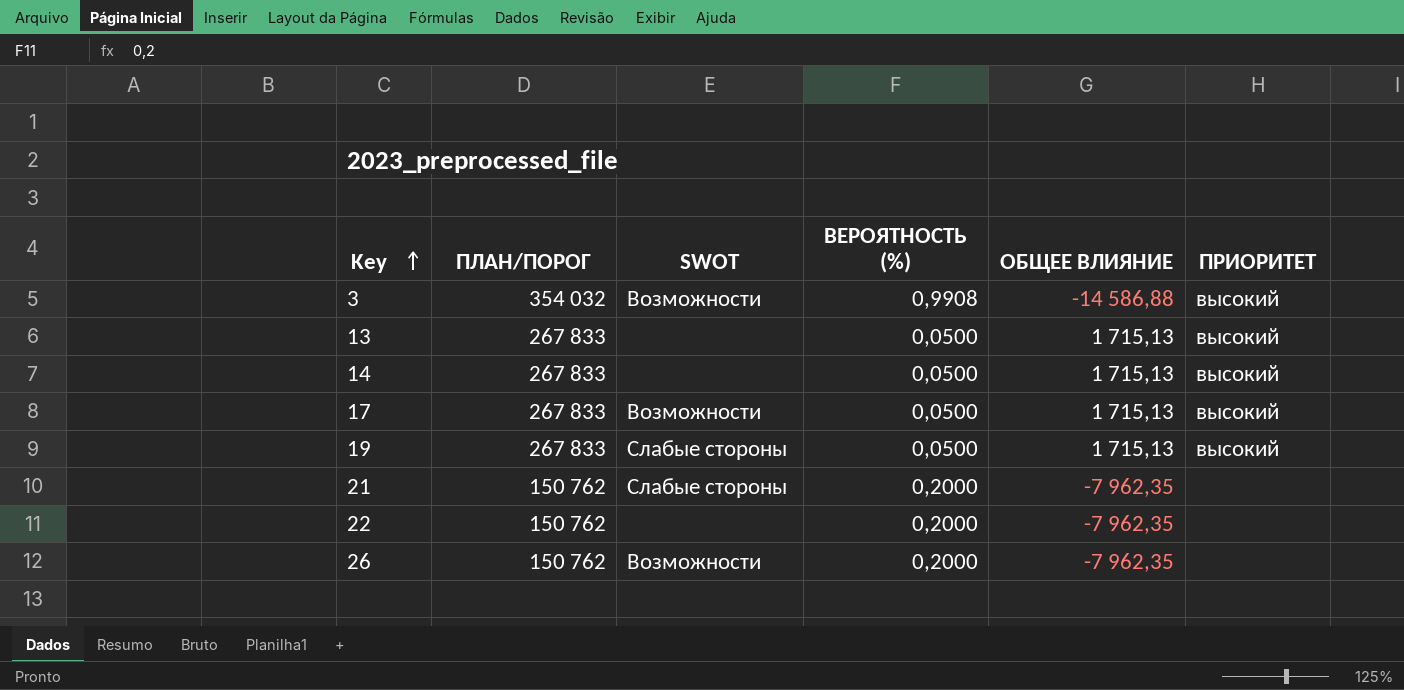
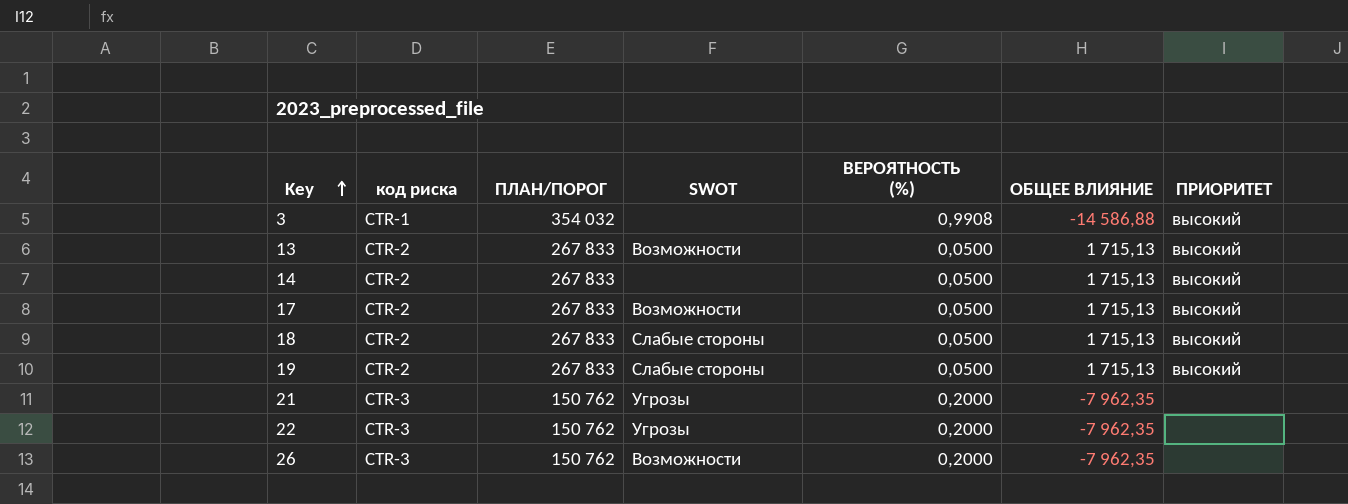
column код риска | position: none -> 2
3 | SWOT: Возможности -> none
13 | SWOT: none -> Возможности
row 18: none -> CTR-2 | 267 833 | Слабые стороны | 0,0500 | 1 715,13 | высокий
21 | SWOT: Слабые стороны -> Угрозы
22 | SWOT: none -> Угрозы

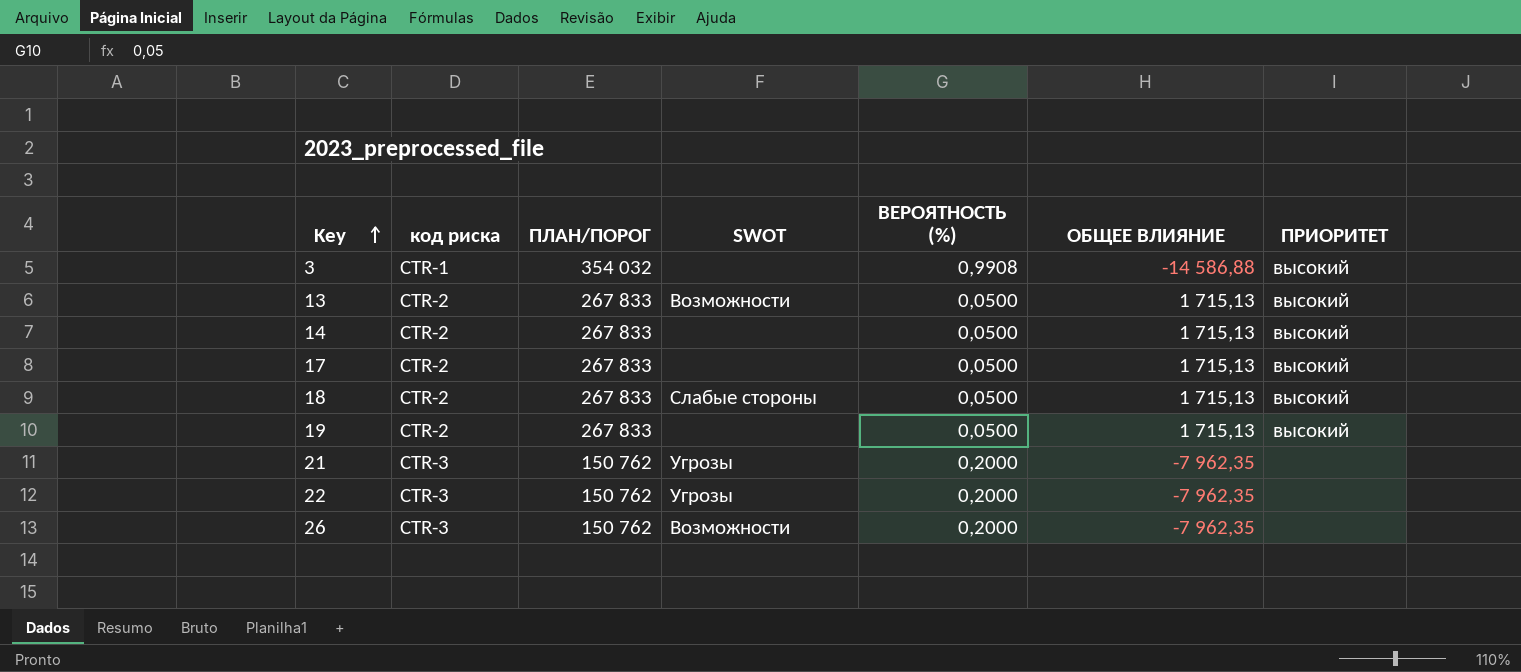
17 | SWOT: Возможности -> none
19 | SWOT: Cлабые стороны -> none

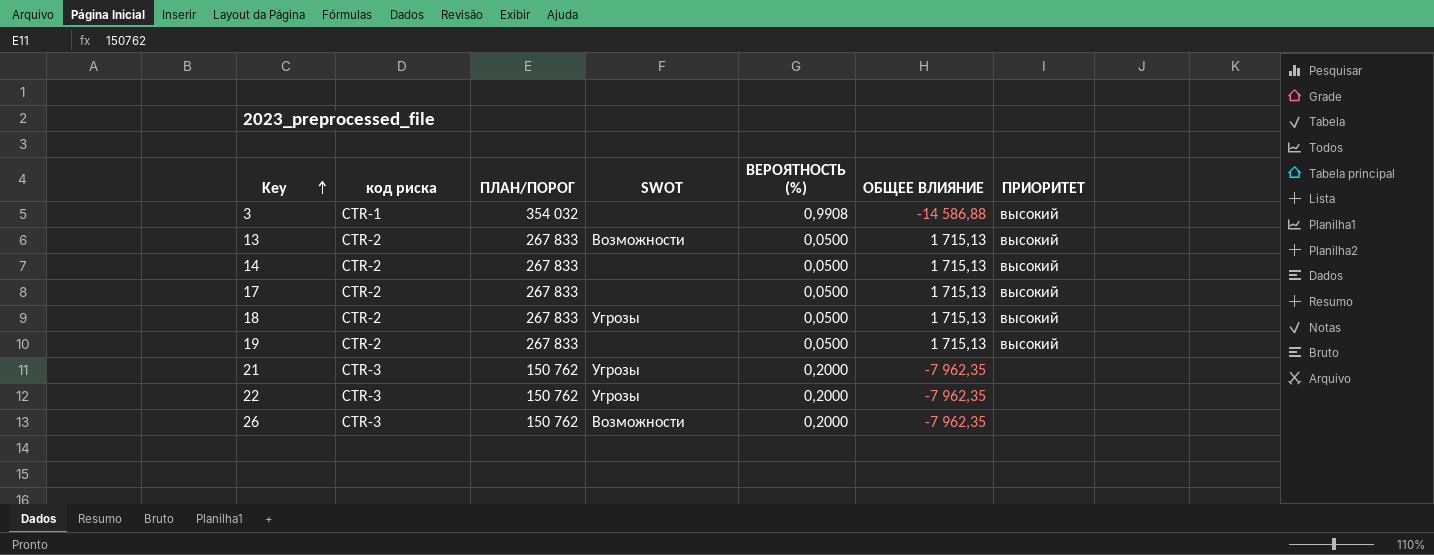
18 | SWOT: Слабые стороны -> Угрозы

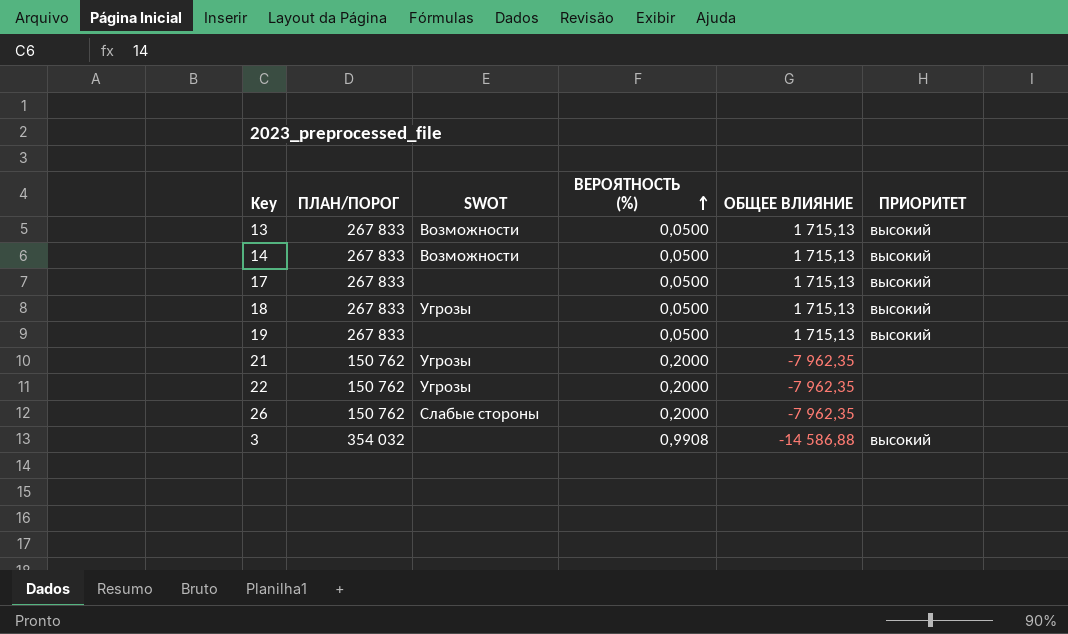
row order: Key ascending -> ВЕРОЯТНОСТЬ (%) ascending
column код риска | position: 2 -> none
14 | SWOT: none -> Возможности
26 | SWOT: Возможности -> Cлабые стороны

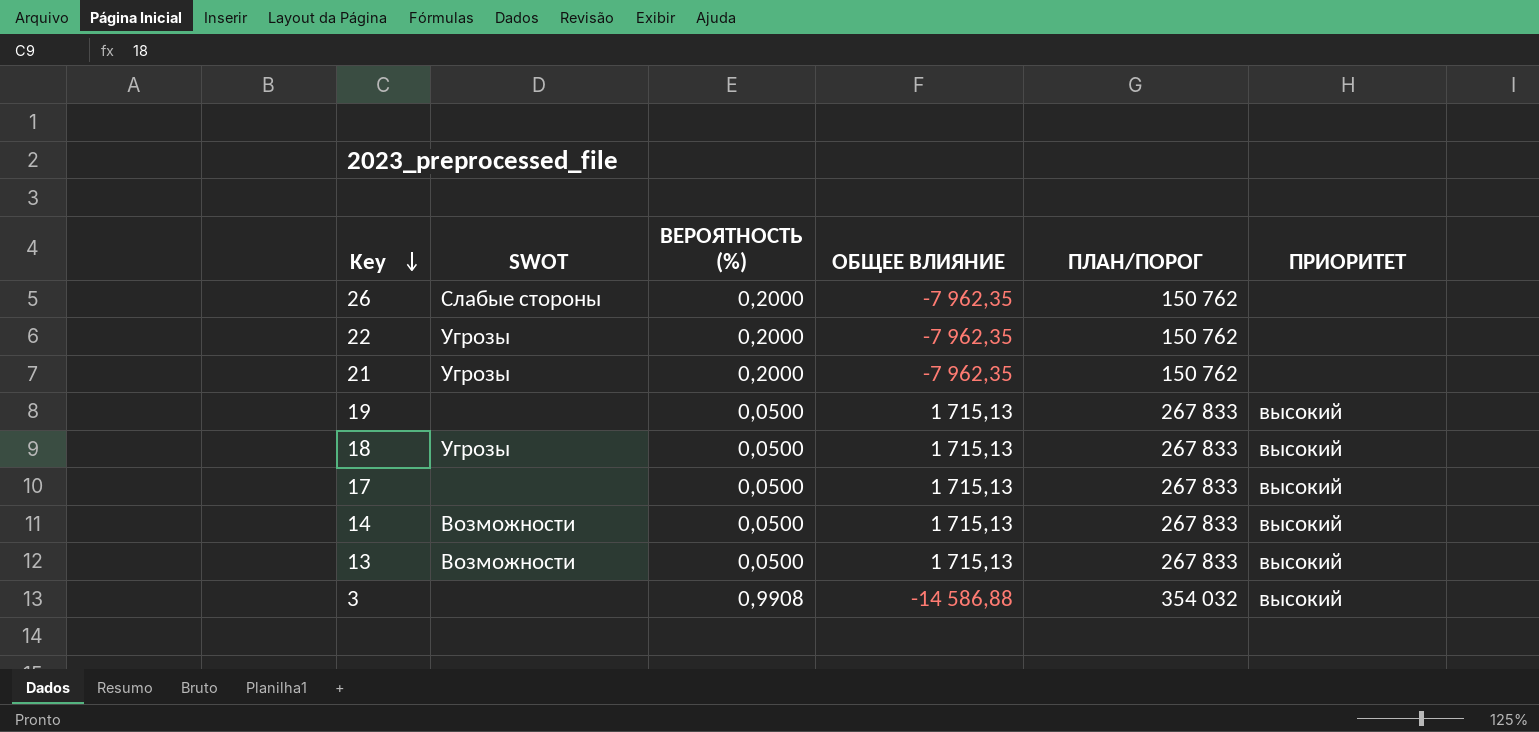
row order: ВЕРОЯТНОСТЬ (%) ascending -> Key descending
column ПЛАН/ПОРОГ | position: 2 -> 5

